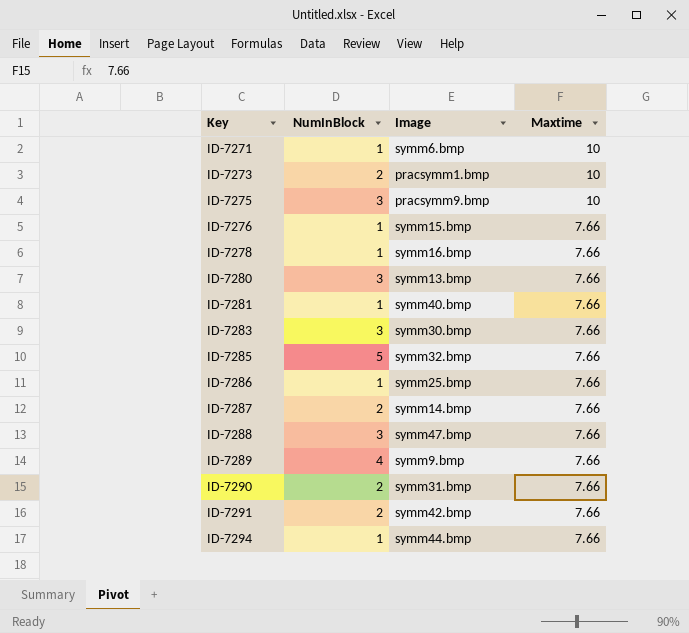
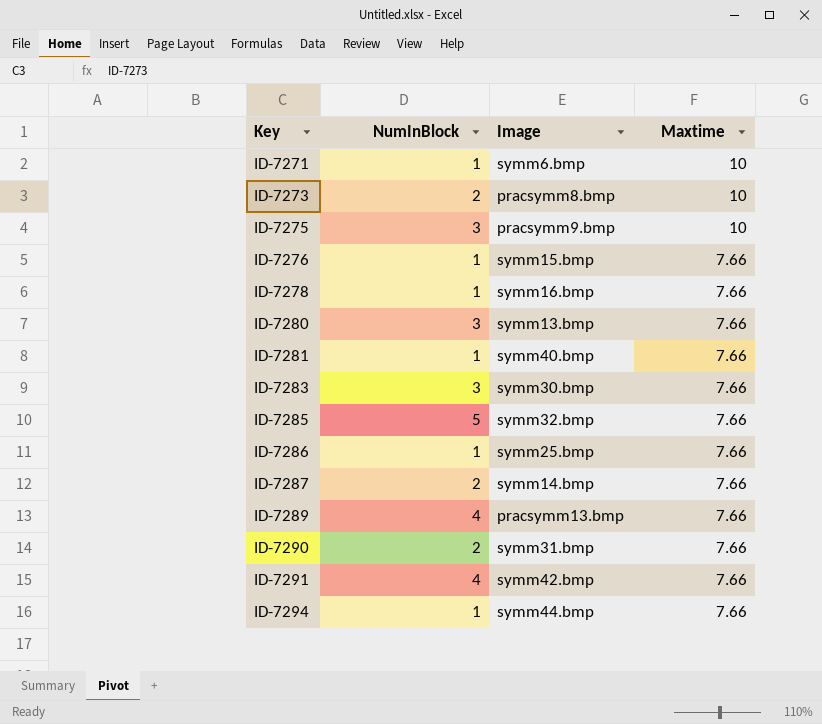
row ID-7288: 3 | symm47.bmp | 7.66 -> none
ID-7273 | Image: pracsymm1.bmp -> pracsymm8.bmp
ID-7289 | Image: symm9.bmp -> pracsymm13.bmp
ID-7291 | NumInBlock: 2 -> 4

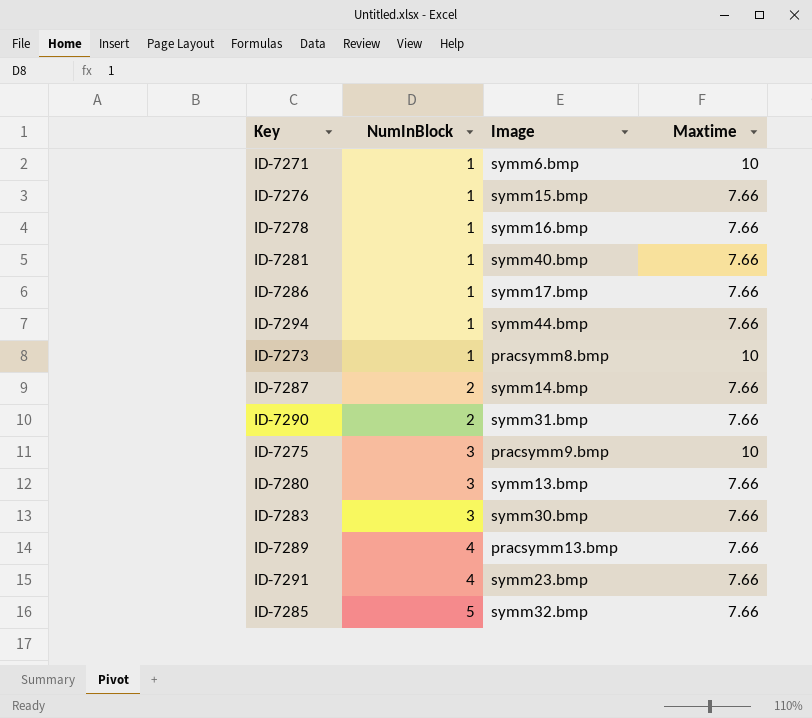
row order: Key ascending -> NumInBlock ascending
ID-7286 | Image: symm25.bmp -> symm17.bmp
ID-7273 | NumInBlock: 2 -> 1
ID-7291 | Image: symm42.bmp -> symm23.bmp

